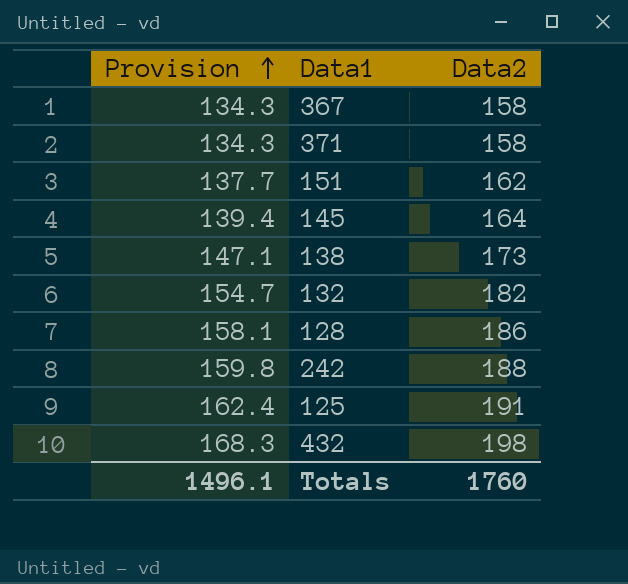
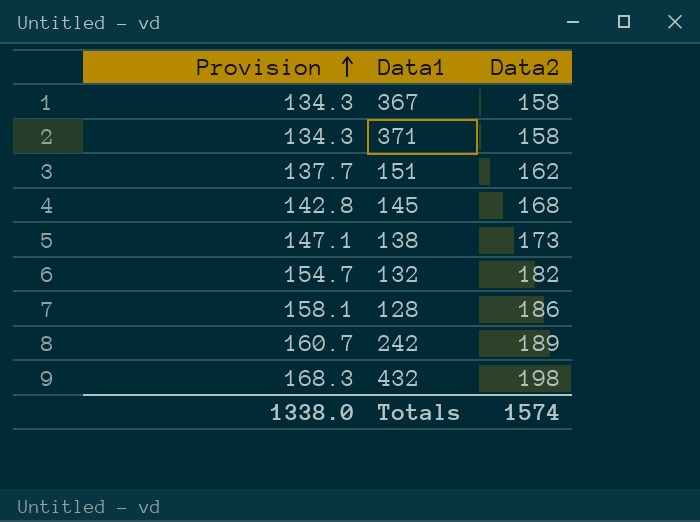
row 125: 162.4 | 191 -> none
145 | Provision: 139.4 -> 142.8
145 | Data2: 164 -> 168
242 | Provision: 159.8 -> 160.7
242 | Data2: 188 -> 189
Totals | Provision: 1496.1 -> 1338.0
Totals | Data2: 1760 -> 1574

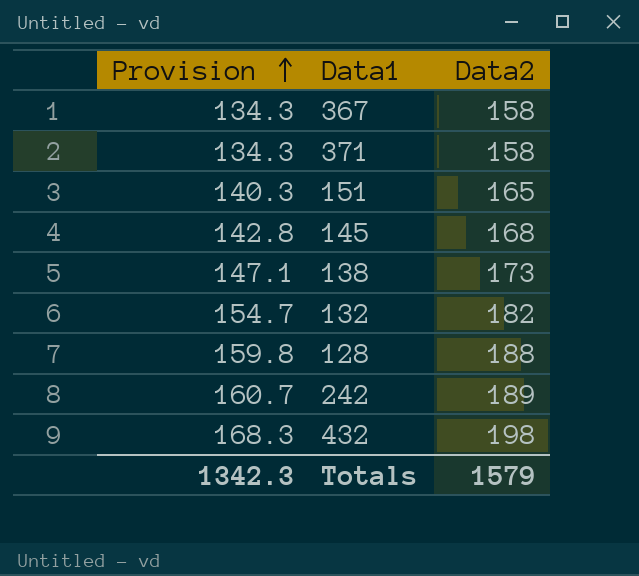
151 | Provision: 137.7 -> 140.3
151 | Data2: 162 -> 165
128 | Provision: 158.1 -> 159.8
128 | Data2: 186 -> 188
Totals | Provision: 1338.0 -> 1342.3
Totals | Data2: 1574 -> 1579

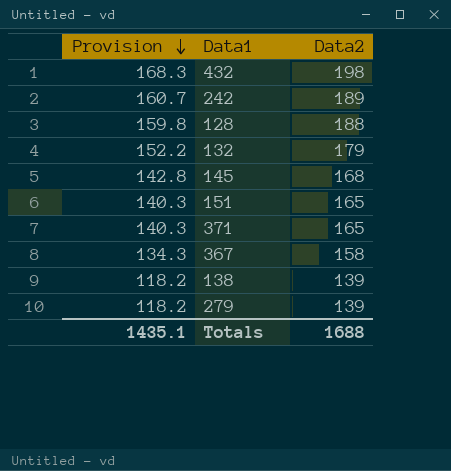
row order: Provision ascending -> Provision descending
132 | Provision: 154.7 -> 152.2
132 | Data2: 182 -> 179
371 | Provision: 134.3 -> 140.3
371 | Data2: 158 -> 165
138 | Provision: 147.1 -> 118.2
138 | Data2: 173 -> 139
row 279: none -> 118.2 | 139
Totals | Provision: 1342.3 -> 1435.1
Totals | Data2: 1579 -> 1688

